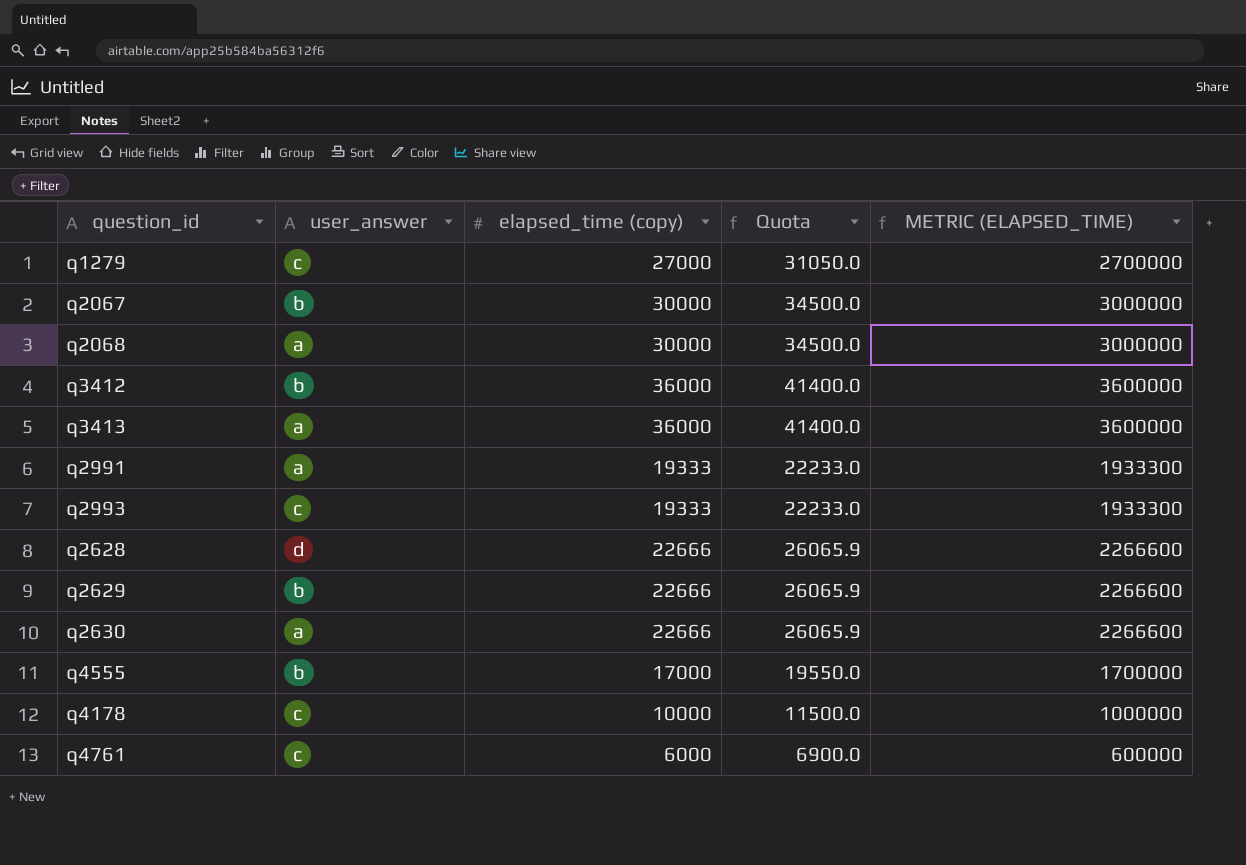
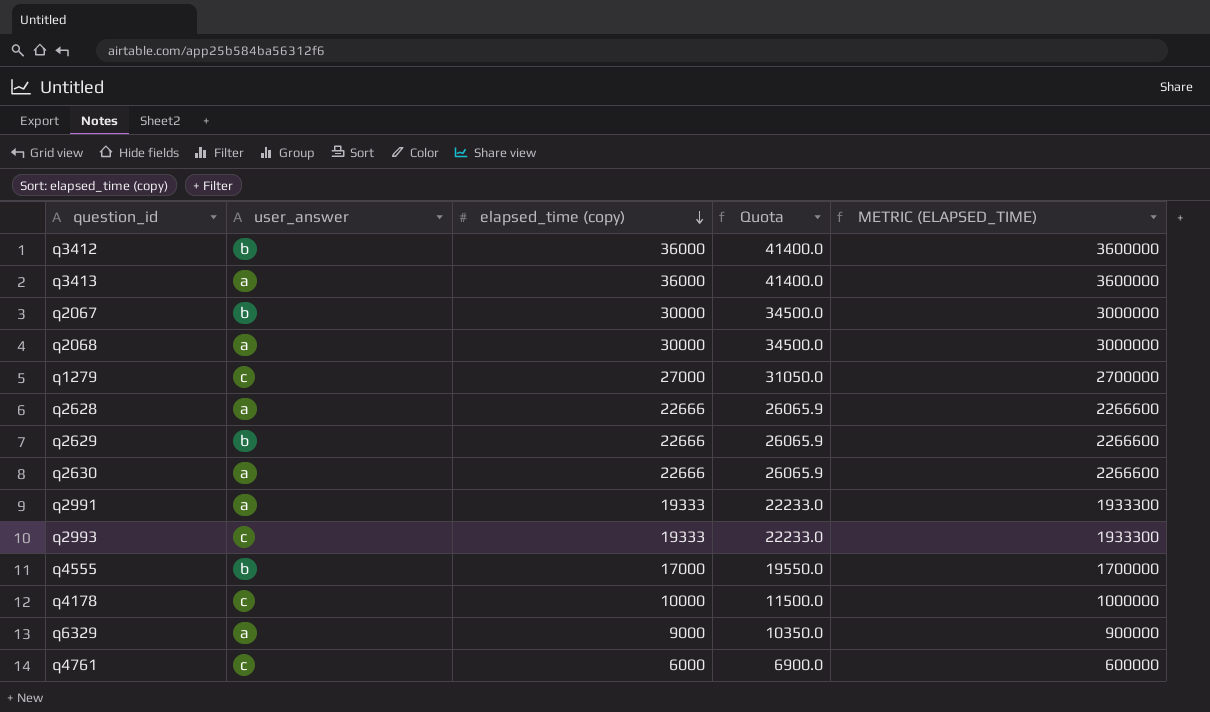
row order: none -> elapsed_time (copy) descending
q2628 | user_answer: d -> a
row q6329: none -> a | 9000 | 10350.0 | 900000

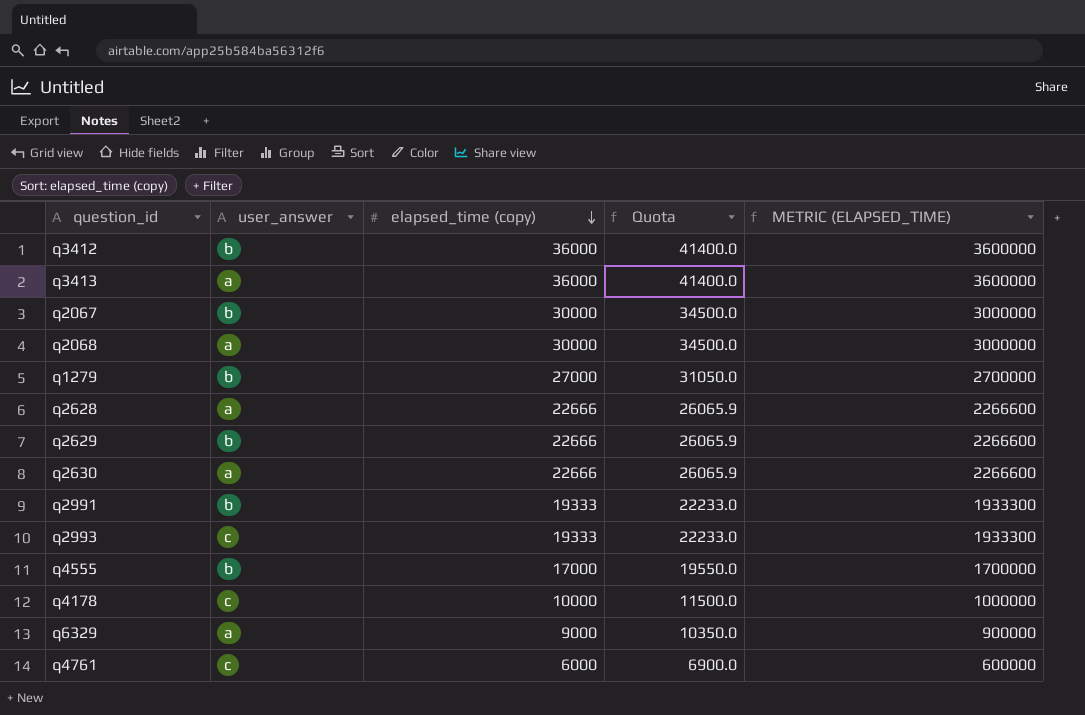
q1279 | user_answer: c -> b
q2991 | user_answer: a -> b

